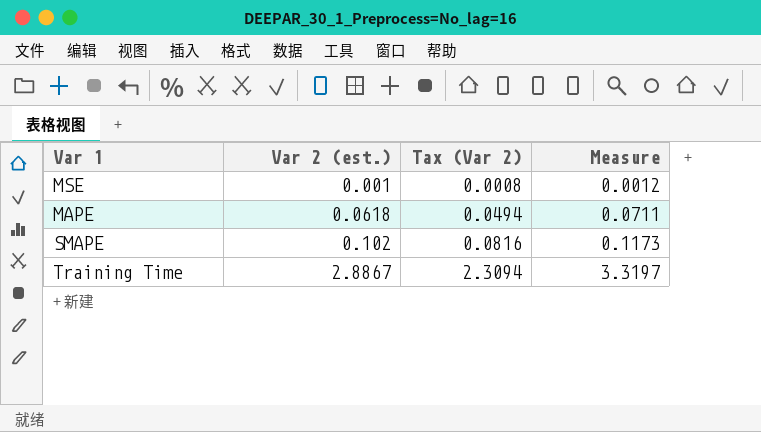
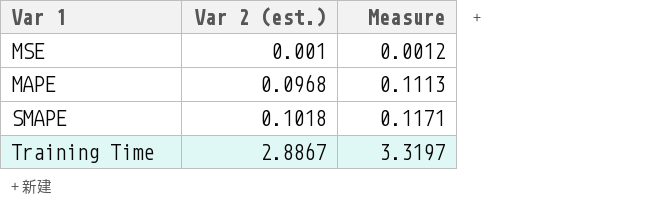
column Tax (Var 2) | formula: [Var 2 (est.)] * 0.8 -> none
MAPE | Var 2 (est.): 0.0618 -> 0.0968
MAPE | Measure: 0.0711 -> 0.1113
SMAPE | Var 2 (est.): 0.102 -> 0.1018
SMAPE | Measure: 0.1173 -> 0.1171

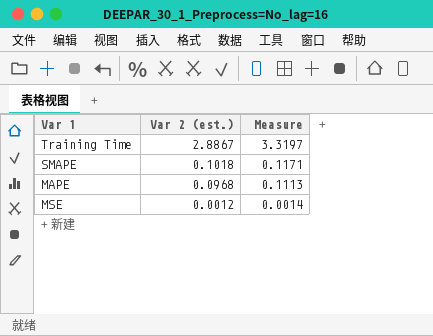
row order: Var 2 (est.) ascending -> Var 2 (est.) descending
MSE | Var 2 (est.): 0.001 -> 0.0012
MSE | Measure: 0.0012 -> 0.0014

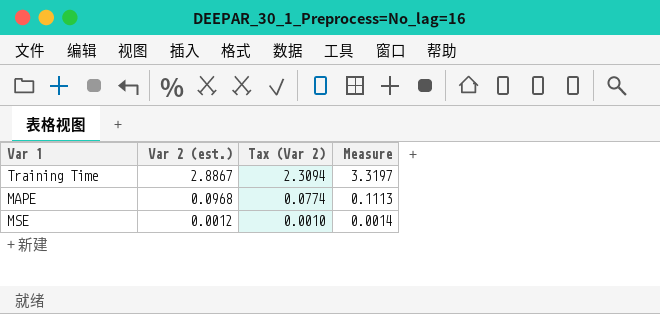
column Tax (Var 2) | formula: none -> [Var 2 (est.)] * 0.8
row SMAPE: 0.1018 | 0.1171 -> none

